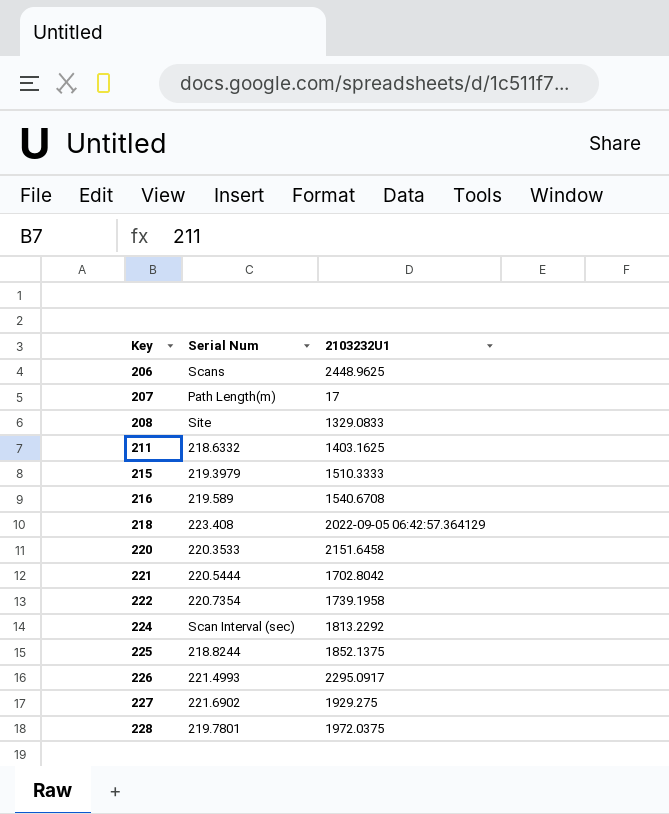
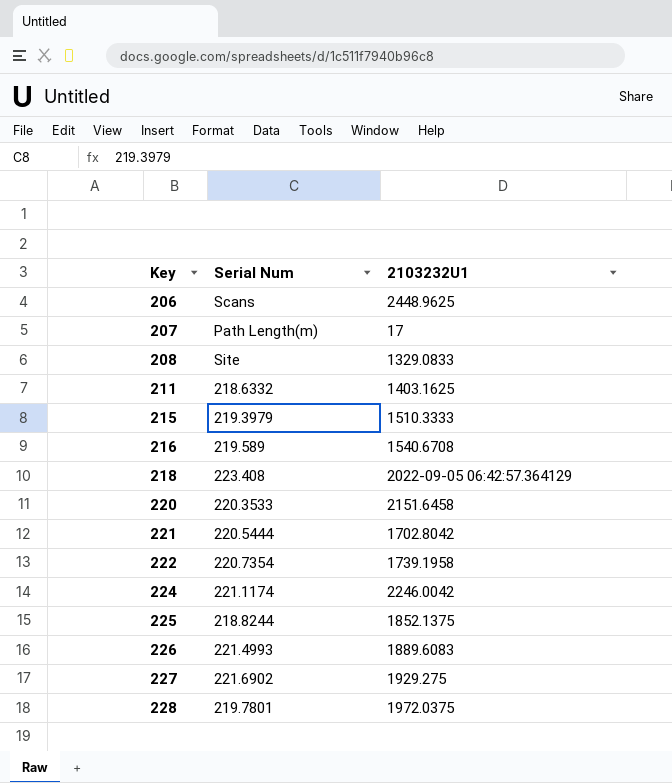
224 | Serial Num: Scan Interval (sec) -> 221.1174
224 | 2103232U1: 1813.2292 -> 2246.0042
226 | 2103232U1: 2295.0917 -> 1889.6083

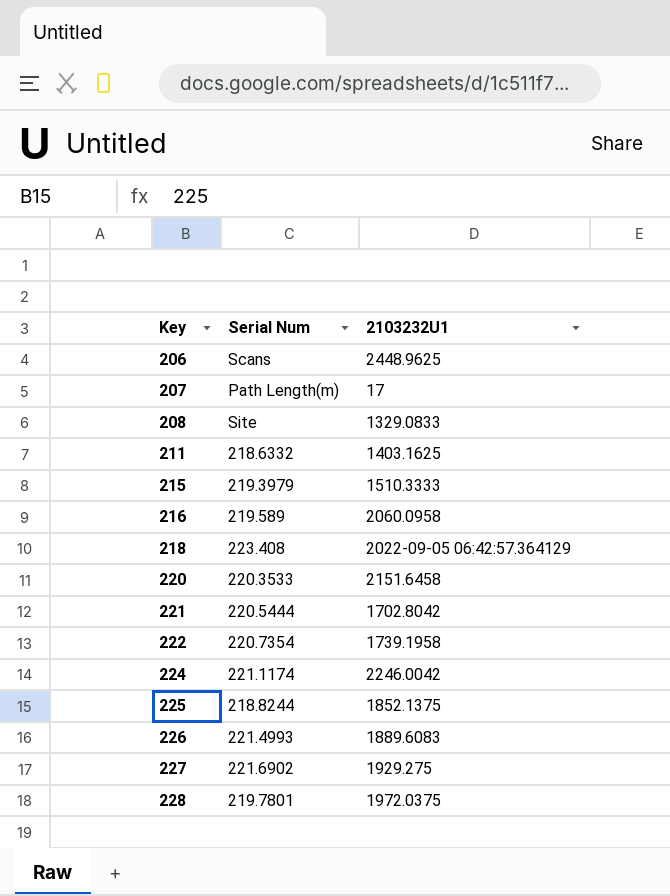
216 | 2103232U1: 1540.6708 -> 2060.0958

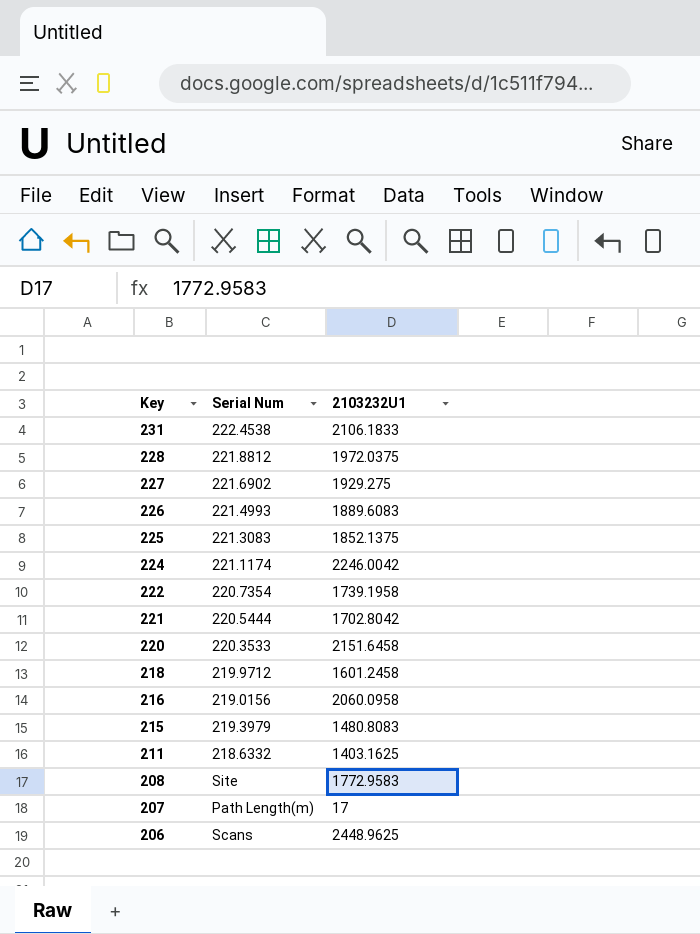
row order: Key ascending -> Key descending
row 231: none -> 222.4538 | 2106.1833
228 | Serial Num: 219.7801 -> 221.8812
225 | Serial Num: 218.8244 -> 221.3083
218 | Serial Num: 223.408 -> 219.9712
218 | 2103232U1: 2022-09-05 06:42:57.364129 -> 1601.2458
216 | Serial Num: 219.589 -> 219.0156
215 | 2103232U1: 1510.3333 -> 1480.8083
208 | 2103232U1: 1329.0833 -> 1772.9583

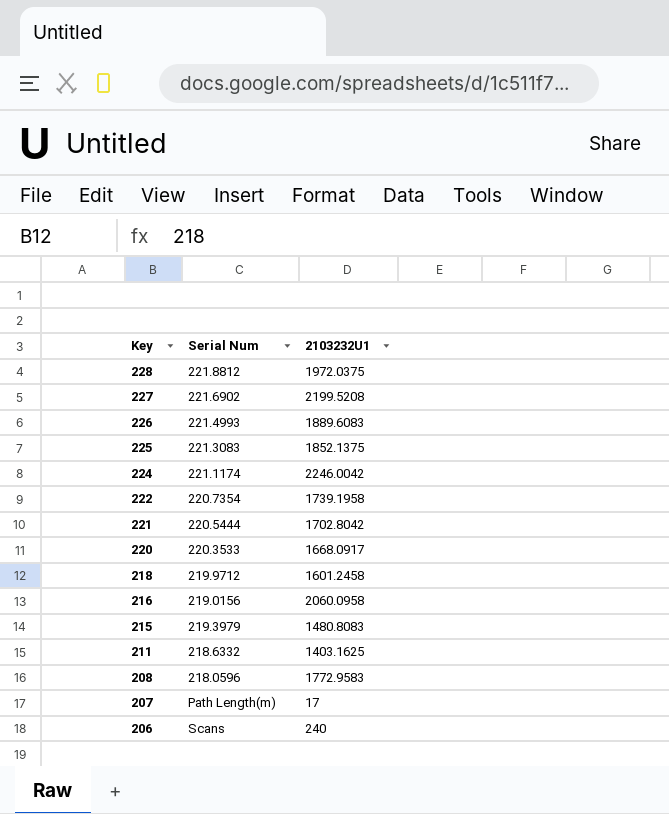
row 231: 222.4538 | 2106.1833 -> none
227 | 2103232U1: 1929.275 -> 2199.5208
220 | 2103232U1: 2151.6458 -> 1668.0917
208 | Serial Num: Site -> 218.0596
206 | 2103232U1: 2448.9625 -> 240

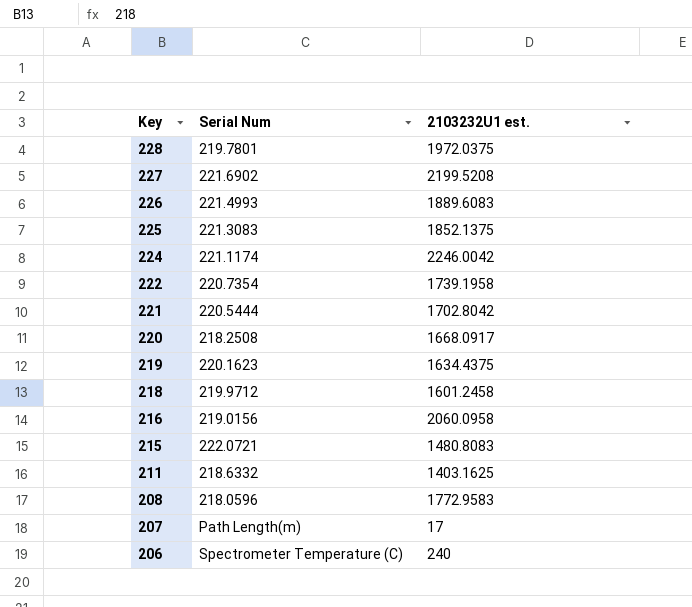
column name: 2103232U1 -> 2103232U1 est.
228 | Serial Num: 221.8812 -> 219.7801
220 | Serial Num: 220.3533 -> 218.2508
row 219: none -> 220.1623 | 1634.4375
215 | Serial Num: 219.3979 -> 222.0721
206 | Serial Num: Scans -> Spectrometer Temperature (C)

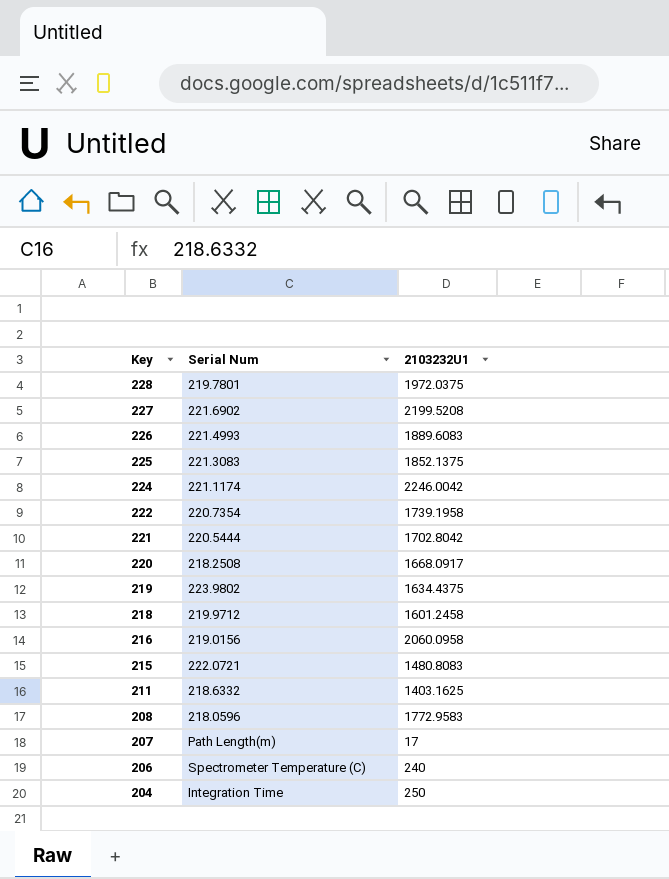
column name: 2103232U1 est. -> 2103232U1
219 | Serial Num: 220.1623 -> 223.9802
row 204: none -> Integration Time | 250

